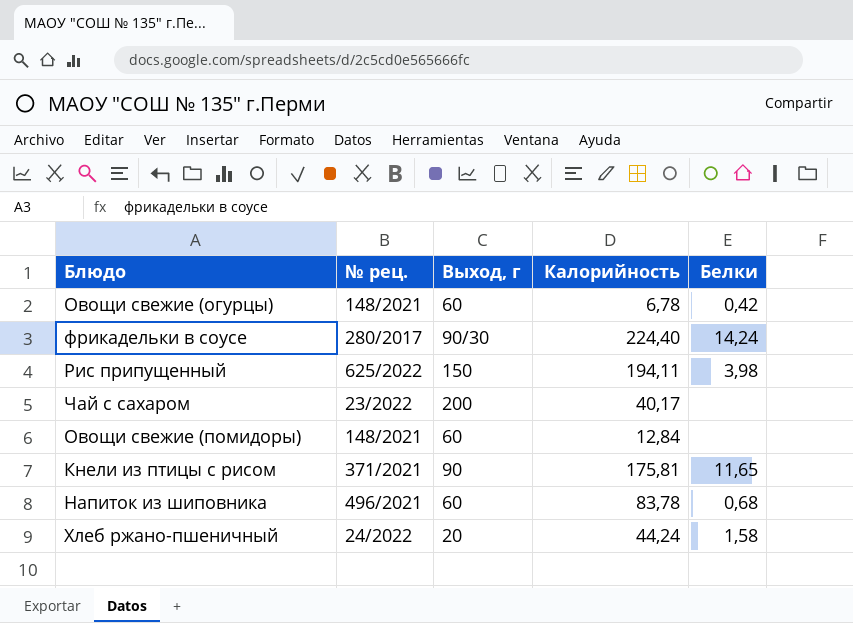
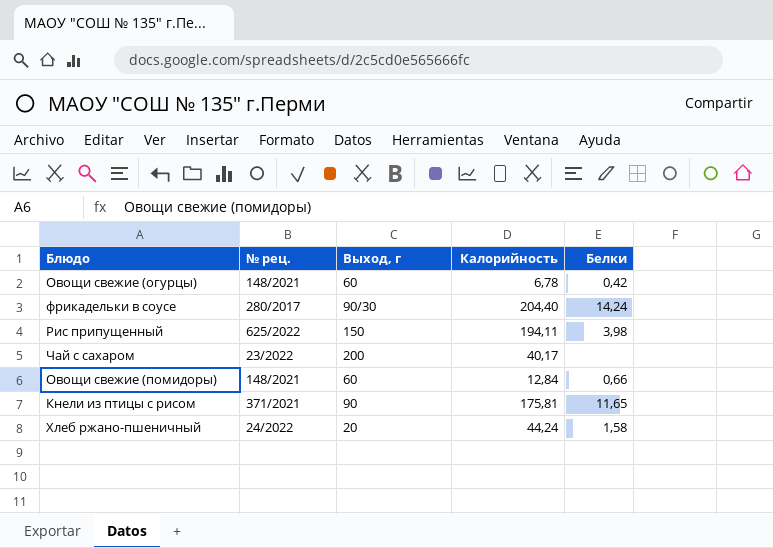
row Напиток из шиповника: 496/2021 | 60 | 83,78 | 0,68 -> none
фрикадельки в соусе | Калорийность: 224,40 -> 204,40
Овощи свежие (помидоры) | Белки: none -> 0,66

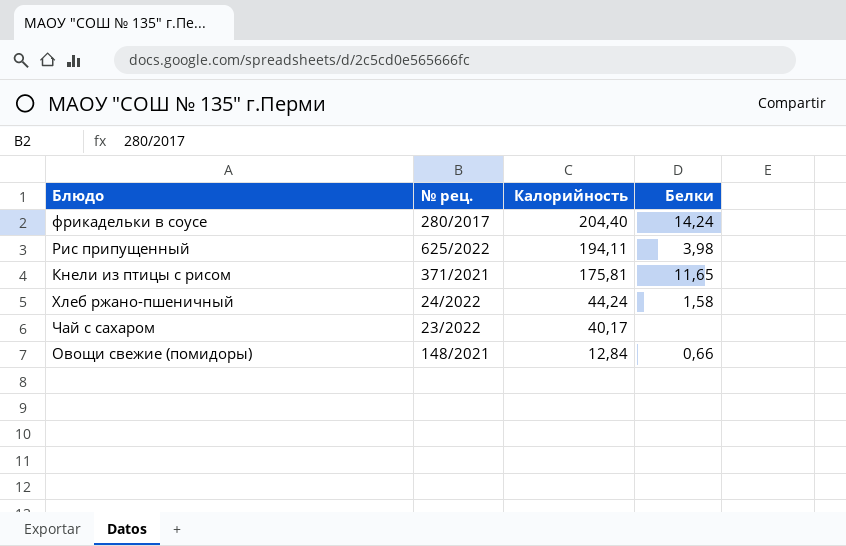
row order: none -> Калорийность descending
column Выход, г | position: 3 -> none
row Овощи свежие (огурцы): 148/2021 | 60 | 6,78 | 0,42 -> none

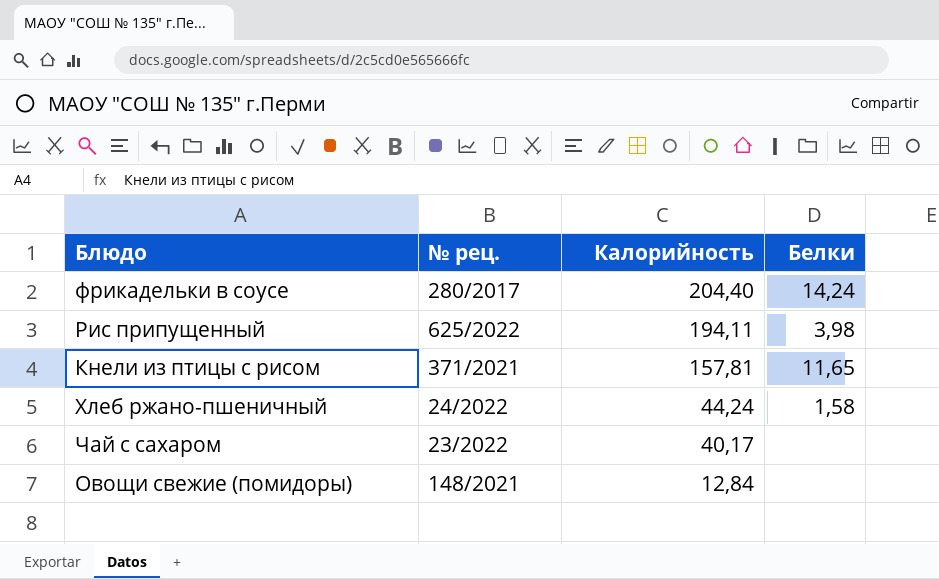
Кнели из птицы с рисом | Калорийность: 175,81 -> 157,81
Овощи свежие (помидоры) | Белки: 0,66 -> none

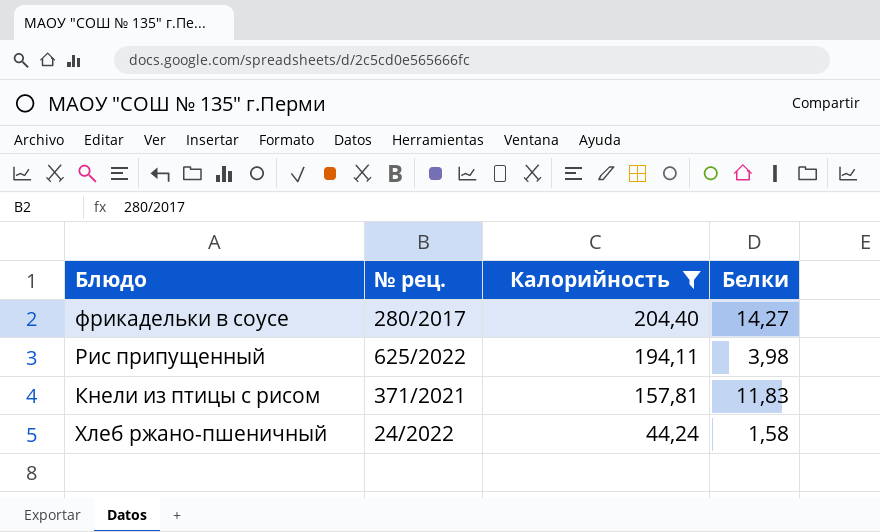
filter: none -> Калорийность >= 44,24
фрикадельки в соусе | Белки: 14,24 -> 14,27
Кнели из птицы с рисом | Белки: 11,65 -> 11,83

